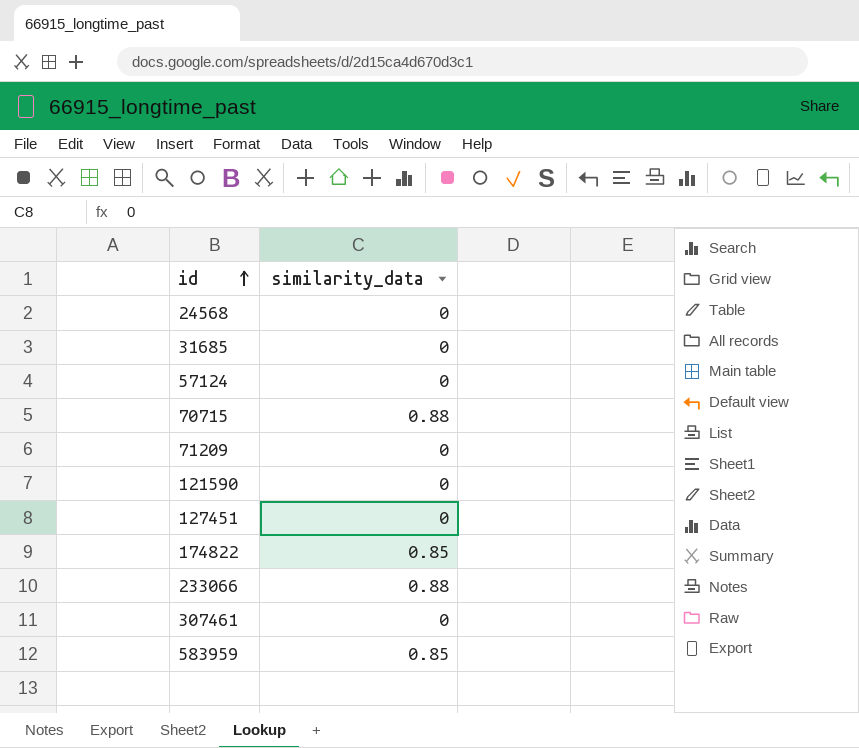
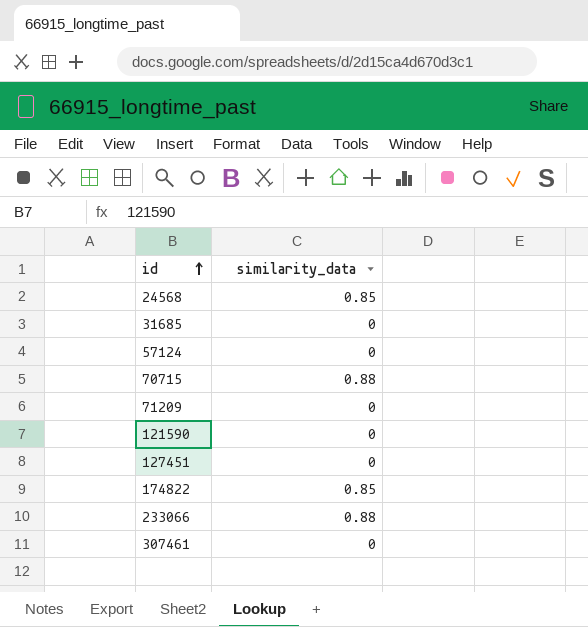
row 583959: 0.85 -> none
24568 | similarity_data: 0 -> 0.85

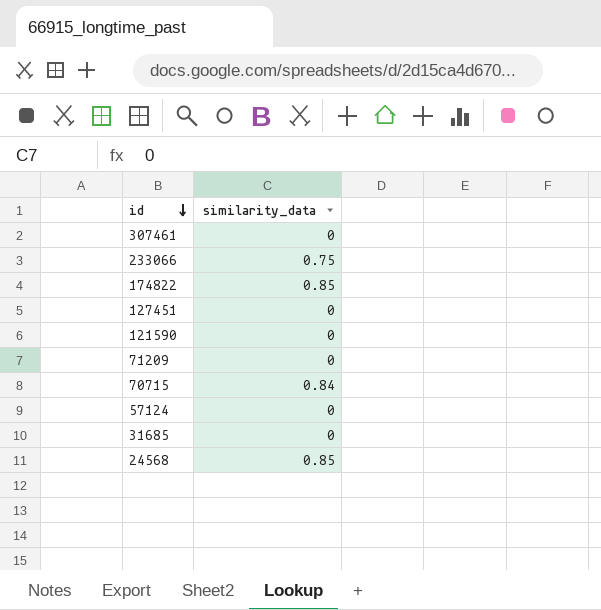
row order: id ascending -> id descending
233066 | similarity_data: 0.88 -> 0.75
70715 | similarity_data: 0.88 -> 0.84

